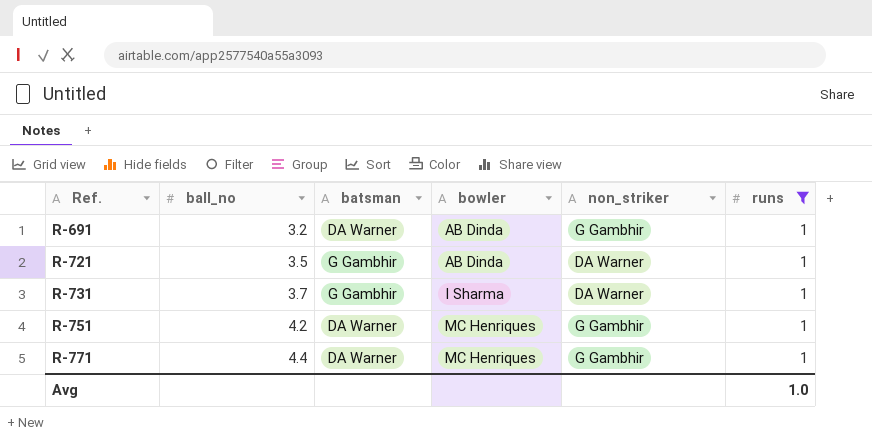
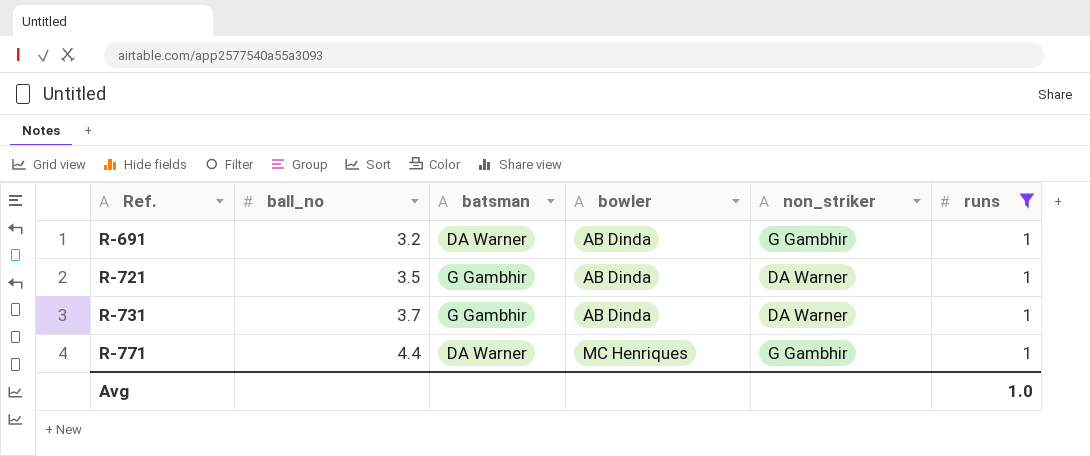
row R-751: 4.2 | DA Warner | MC Henriques | G Gambhir | 1 -> none
R-731 | bowler: I Sharma -> AB Dinda

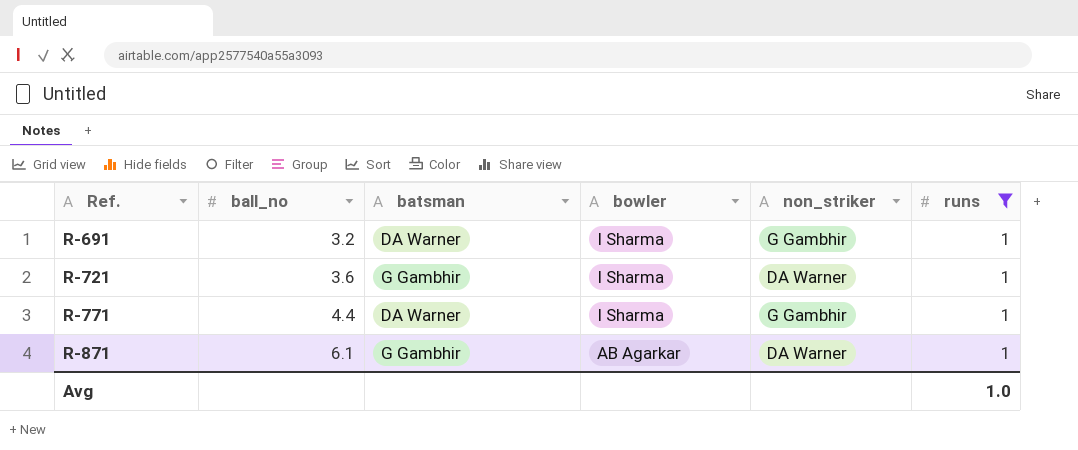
row R-731: 3.7 | G Gambhir | AB Dinda | DA Warner | 1 -> none
R-691 | bowler: AB Dinda -> I Sharma
R-721 | ball_no: 3.5 -> 3.6
R-721 | bowler: AB Dinda -> I Sharma
R-771 | bowler: MC Henriques -> I Sharma
row R-871: none -> 6.1 | G Gambhir | AB Agarkar | DA Warner | 1

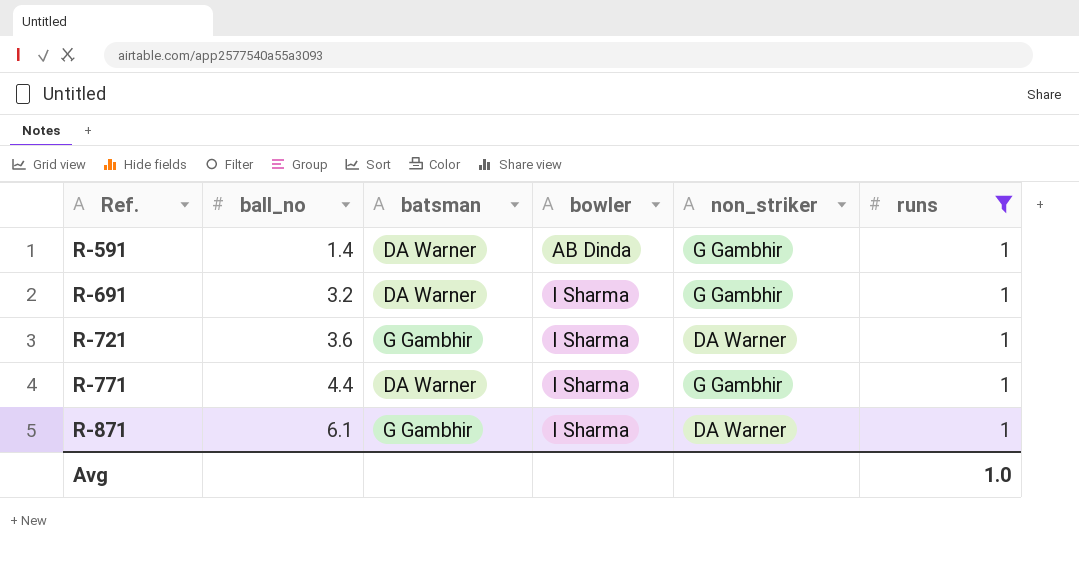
row R-591: none -> 1.4 | DA Warner | AB Dinda | G Gambhir | 1
R-871 | bowler: AB Agarkar -> I Sharma

